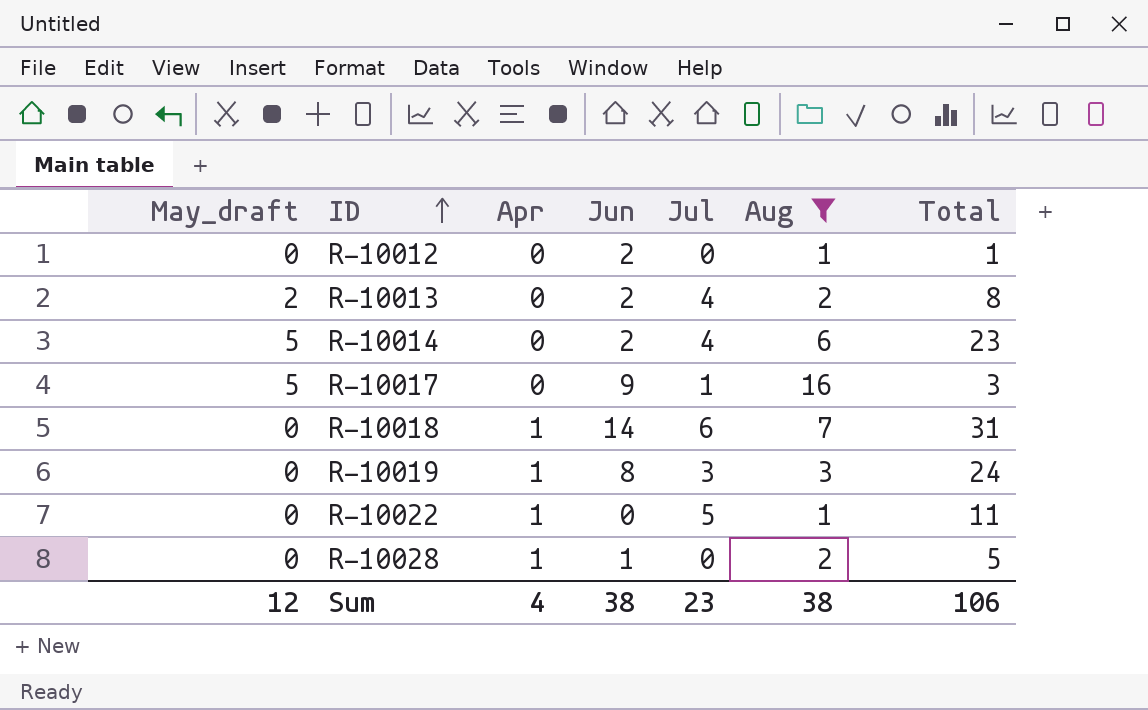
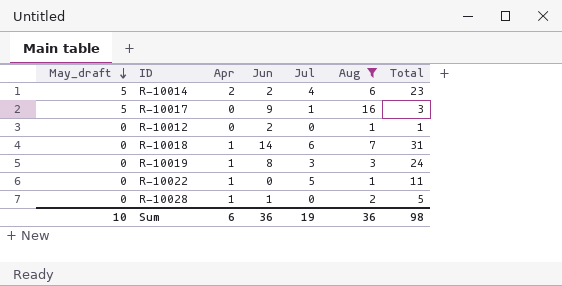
row order: ID ascending -> May_draft descending
row R-10013: 2 | 0 | 2 | 4 | 2 | 8 -> none
R-10014 | Apr: 0 -> 2
Sum | May_draft: 12 -> 10
Sum | Apr: 4 -> 6
Sum | Jun: 38 -> 36
Sum | Jul: 23 -> 19
Sum | Aug: 38 -> 36
Sum | Total: 106 -> 98

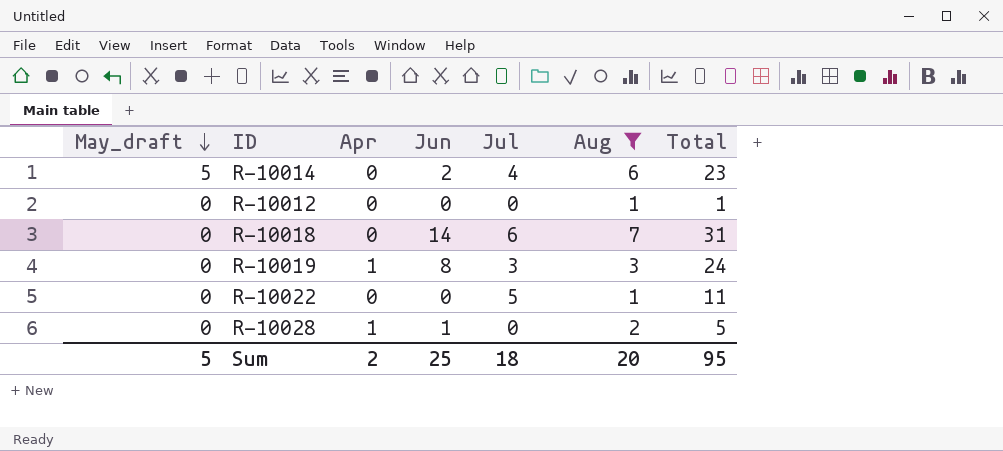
row R-10017: 5 | 0 | 9 | 1 | 16 | 3 -> none
R-10014 | Apr: 2 -> 0
R-10012 | Jun: 2 -> 0
R-10018 | Apr: 1 -> 0
R-10022 | Apr: 1 -> 0
Sum | May_draft: 10 -> 5
Sum | Apr: 6 -> 2
Sum | Jun: 36 -> 25
Sum | Jul: 19 -> 18
Sum | Aug: 36 -> 20
Sum | Total: 98 -> 95

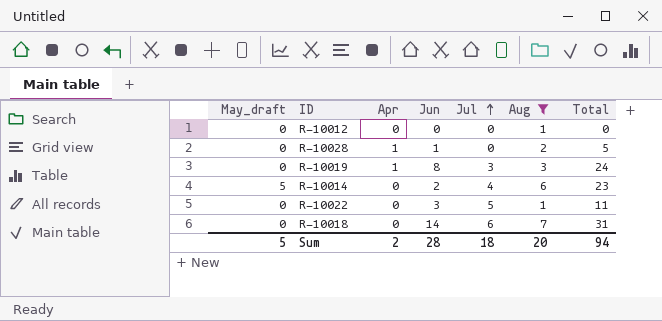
row order: May_draft descending -> Jul ascending
R-10012 | Total: 1 -> 0
R-10022 | Jun: 0 -> 3
Sum | Jun: 25 -> 28
Sum | Total: 95 -> 94

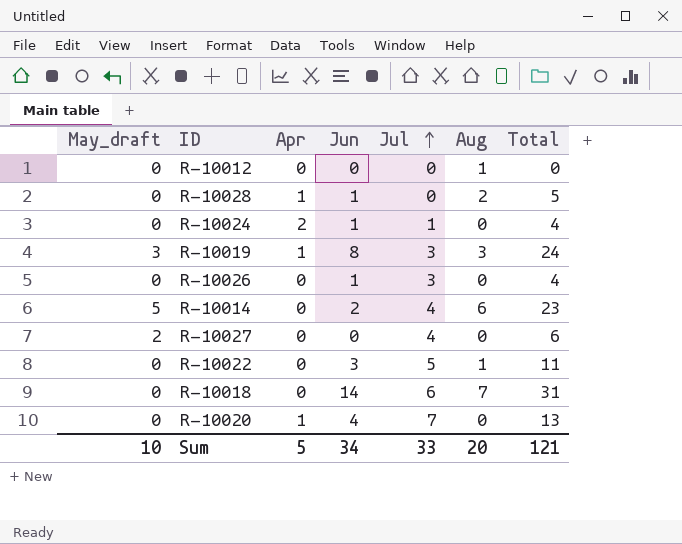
filter: Aug != 0 -> none
R-10019 | May_draft: 0 -> 3
Sum | May_draft: 5 -> 10
Sum | Apr: 2 -> 5
Sum | Jun: 28 -> 34
Sum | Jul: 18 -> 33
Sum | Total: 94 -> 121

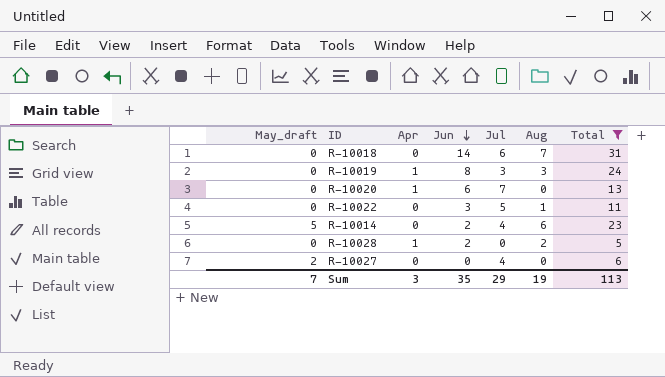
filter: none -> Total >= 5
row order: Jul ascending -> Jun descending
R-10019 | May_draft: 3 -> 0
R-10020 | Jun: 4 -> 6
R-10028 | Jun: 1 -> 2
Sum | May_draft: 10 -> 7
Sum | Apr: 5 -> 3
Sum | Jun: 34 -> 35
Sum | Jul: 33 -> 29
Sum | Aug: 20 -> 19
Sum | Total: 121 -> 113

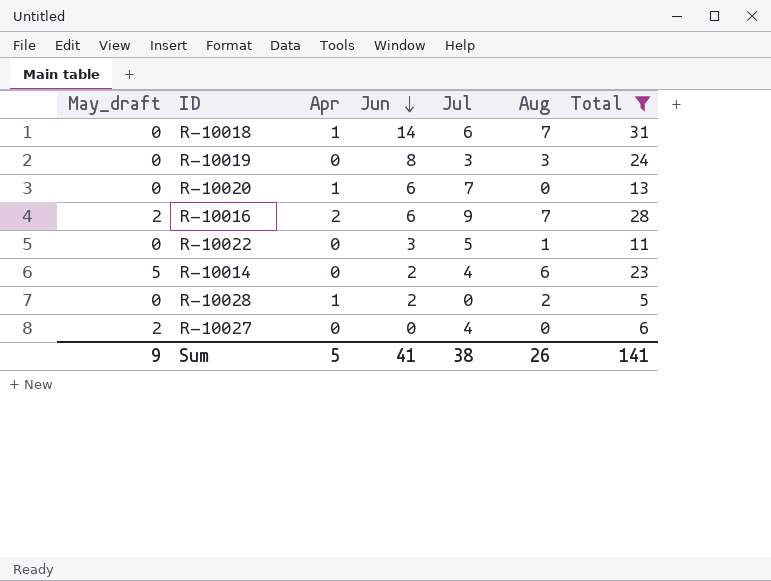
R-10018 | Apr: 0 -> 1
R-10019 | Apr: 1 -> 0
row R-10016: none -> 2 | 2 | 6 | 9 | 7 | 28
Sum | May_draft: 7 -> 9
Sum | Apr: 3 -> 5
Sum | Jun: 35 -> 41
Sum | Jul: 29 -> 38
Sum | Aug: 19 -> 26
Sum | Total: 113 -> 141

